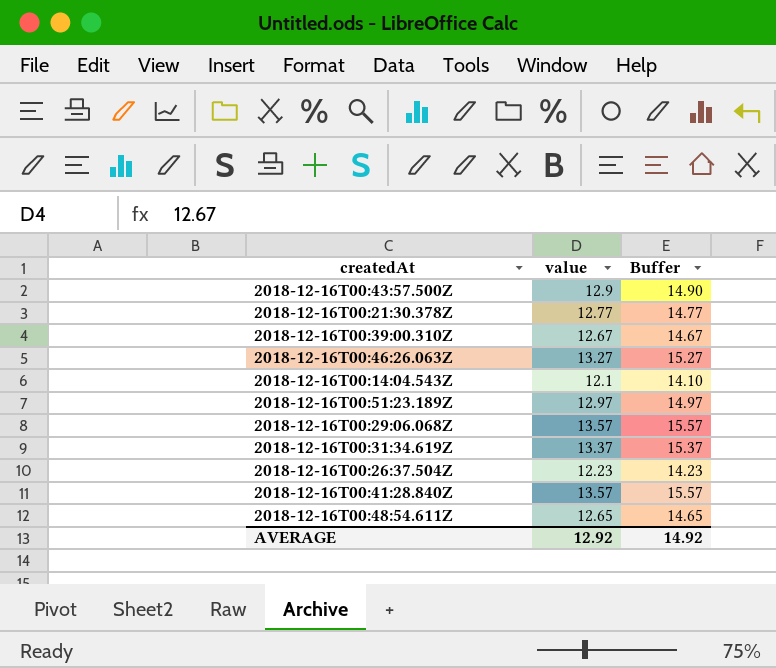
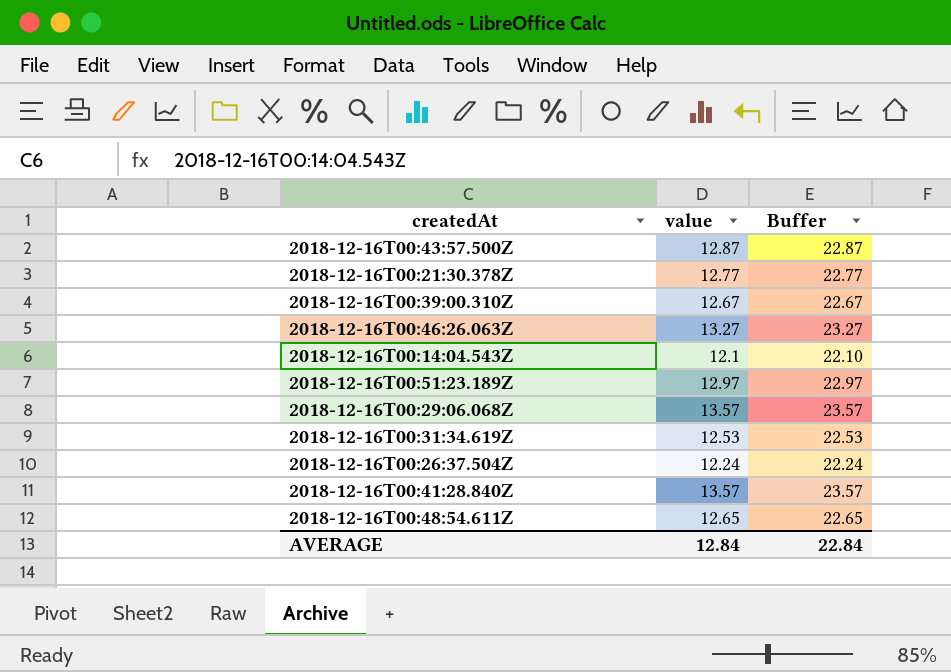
column Buffer | formula: [value] + 2 -> [value] + 10
2018-12-16T00:43:57.500Z | value: 12.9 -> 12.87
2018-12-16T00:31:34.619Z | value: 13.37 -> 12.53
2018-12-16T00:26:37.504Z | value: 12.23 -> 12.24
AVERAGE | value: 12.92 -> 12.84
AVERAGE | Buffer: 14.92 -> 22.84

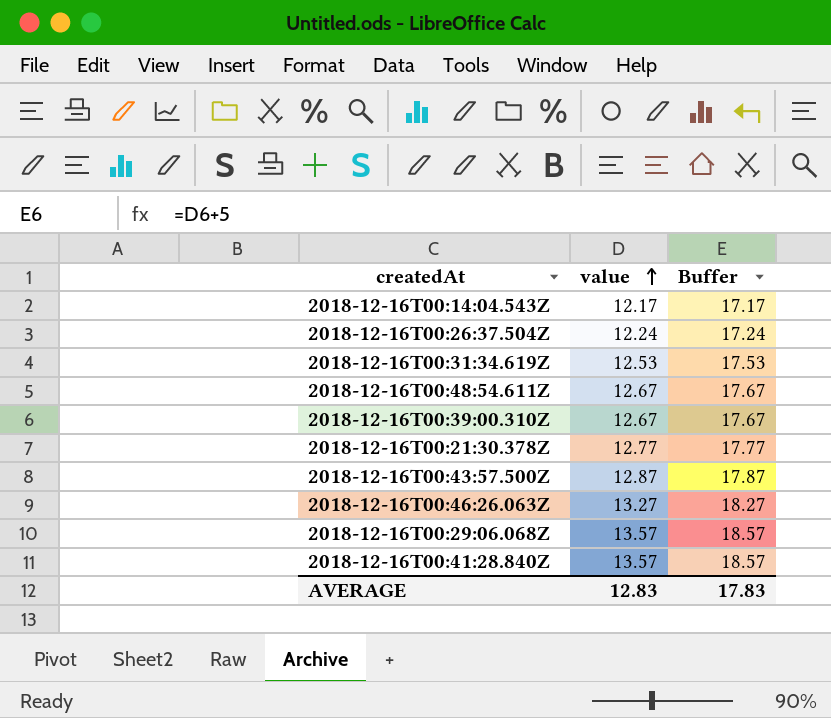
row order: none -> value ascending
column Buffer | formula: [value] + 10 -> [value] + 5
row 2018-12-16T00:51:23.189Z: 12.97 | 22.97 -> none
2018-12-16T00:14:04.543Z | value: 12.1 -> 12.17
2018-12-16T00:48:54.611Z | value: 12.65 -> 12.67
AVERAGE | value: 12.84 -> 12.83
AVERAGE | Buffer: 22.84 -> 17.83

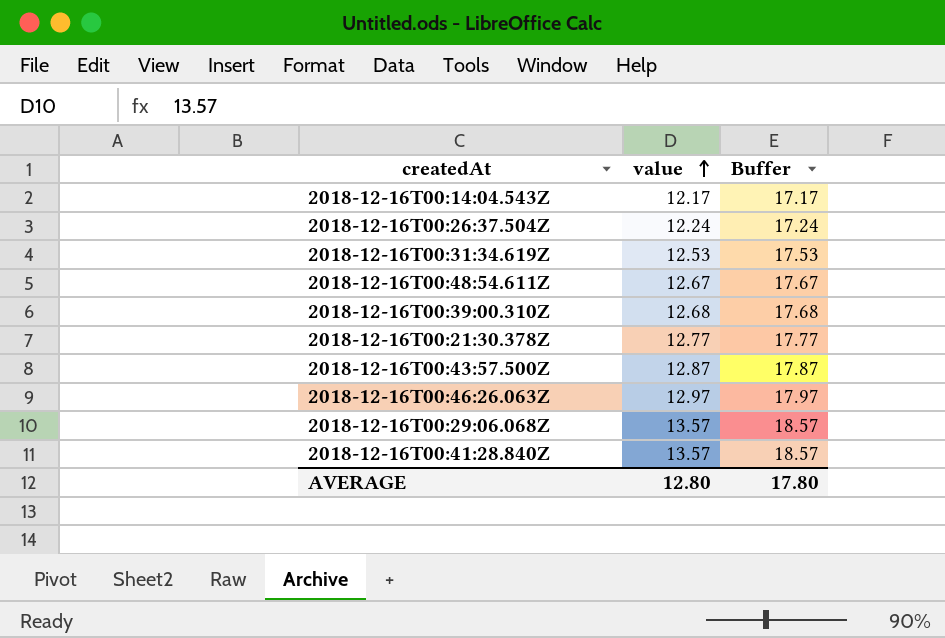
2018-12-16T00:39:00.310Z | value: 12.67 -> 12.68
2018-12-16T00:39:00.310Z | Buffer: 17.67 -> 17.68
2018-12-16T00:46:26.063Z | value: 13.27 -> 12.97
2018-12-16T00:46:26.063Z | Buffer: 18.27 -> 17.97
AVERAGE | value: 12.83 -> 12.80
AVERAGE | Buffer: 17.83 -> 17.80

